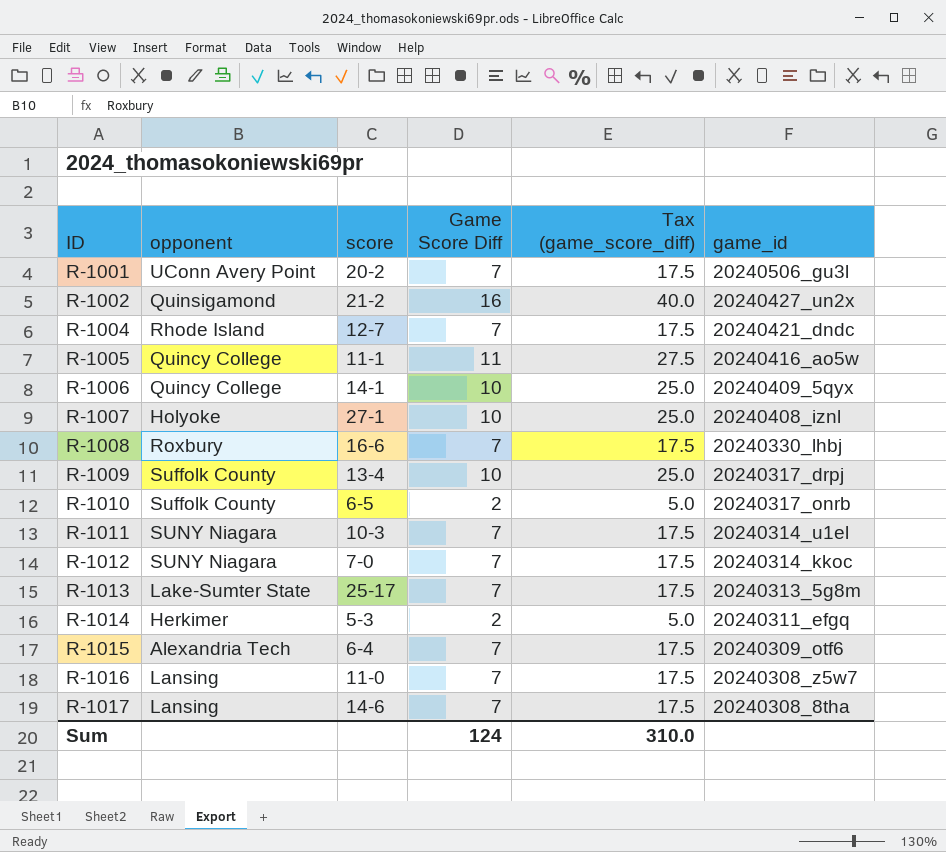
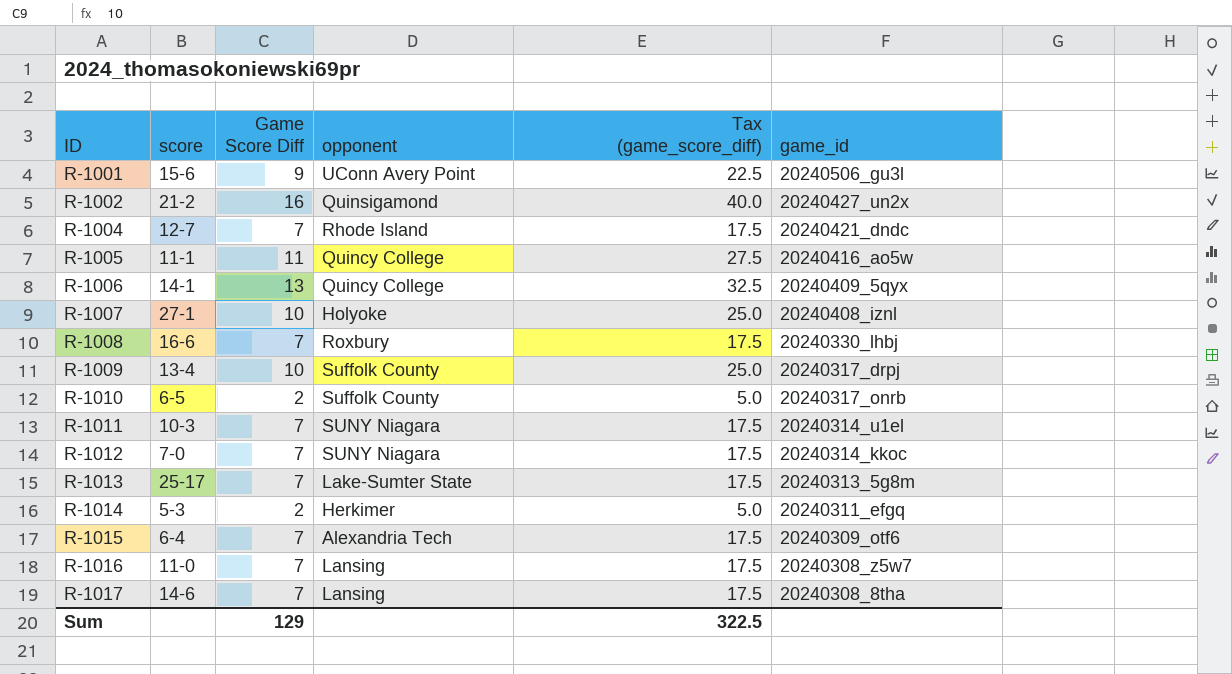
column opponent | position: 2 -> 4
R-1001 | score: 20-2 -> 15-6
R-1001 | Game Score Diff: 7 -> 9
R-1001 | Tax (game_score_diff): 17.5 -> 22.5
R-1006 | Game Score Diff: 10 -> 13
R-1006 | Tax (game_score_diff): 25.0 -> 32.5
Sum | Game Score Diff: 124 -> 129
Sum | Tax (game_score_diff): 310.0 -> 322.5

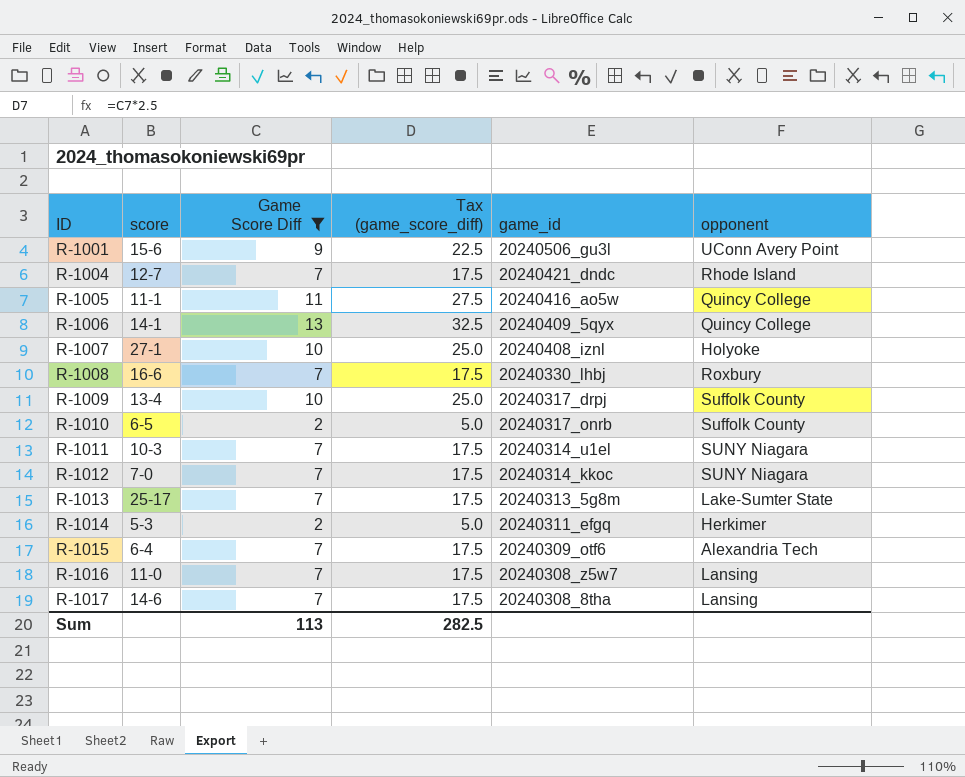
filter: none -> Game Score Diff != 16
column opponent | position: 4 -> 6
Sum | Game Score Diff: 129 -> 113
Sum | Tax (game_score_diff): 322.5 -> 282.5

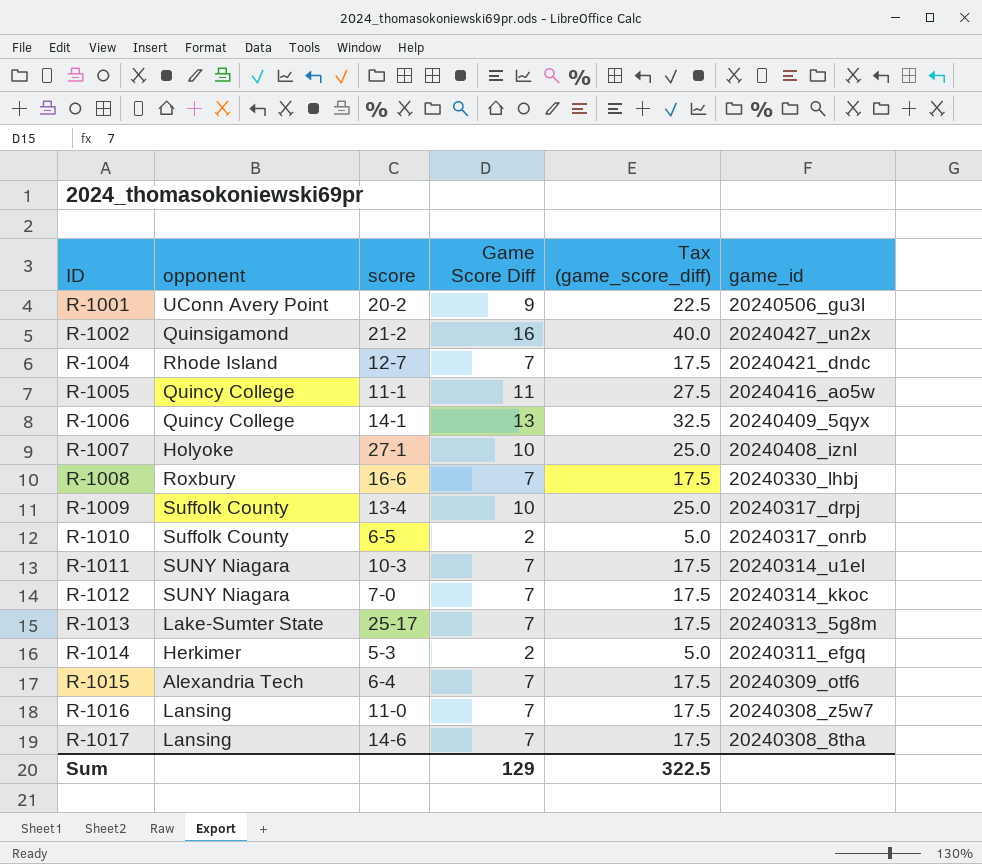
filter: Game Score Diff != 16 -> none
column opponent | position: 6 -> 2
R-1001 | score: 15-6 -> 20-2
Sum | Game Score Diff: 113 -> 129
Sum | Tax (game_score_diff): 282.5 -> 322.5

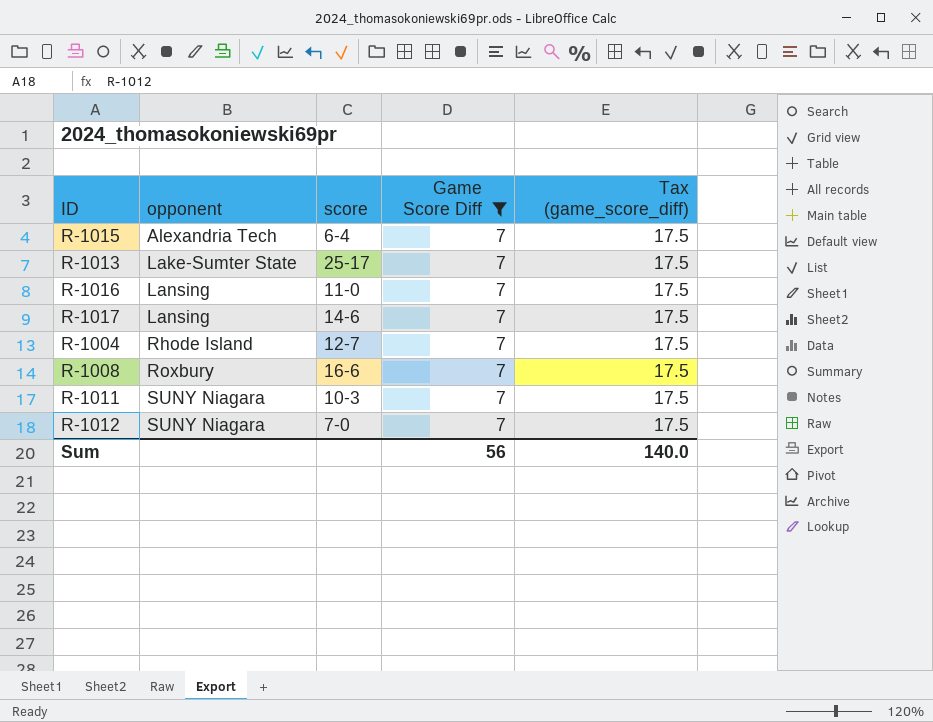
filter: none -> Game Score Diff = 7
row order: ID ascending -> opponent ascending
column game_id | position: 6 -> none
Sum | Game Score Diff: 129 -> 56
Sum | Tax (game_score_diff): 322.5 -> 140.0

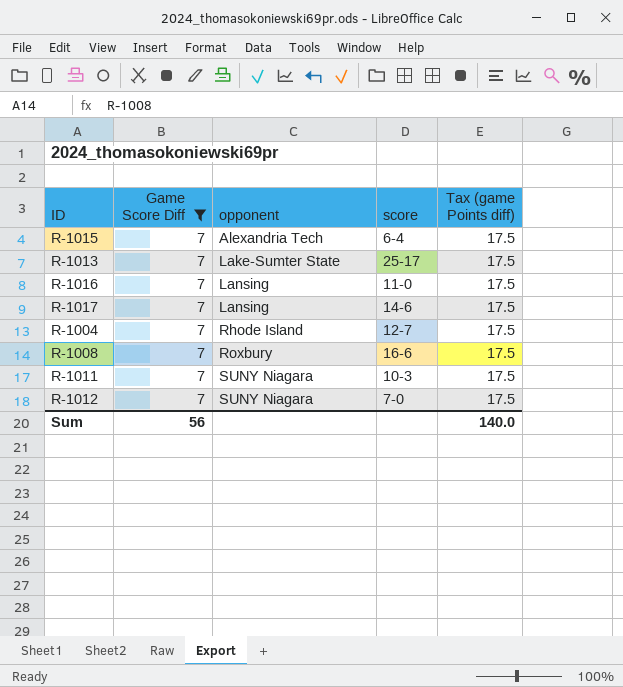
column Game Score Diff | position: 4 -> 2
column name: Tax (game_score_diff) -> Tax (game Points diff)

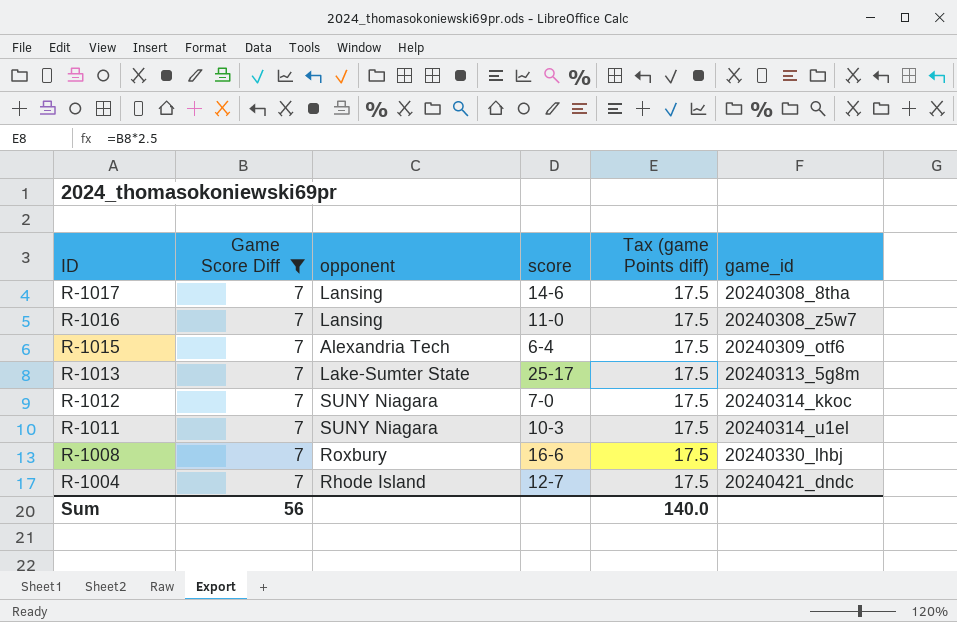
row order: opponent ascending -> ID descending
column game_id | position: none -> 6

